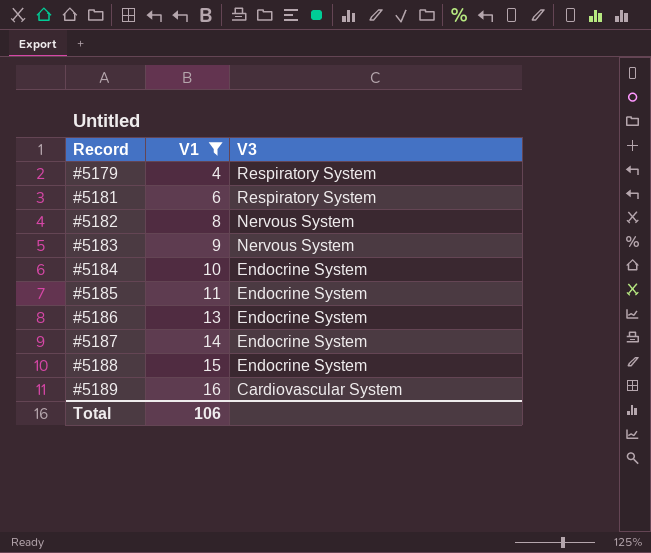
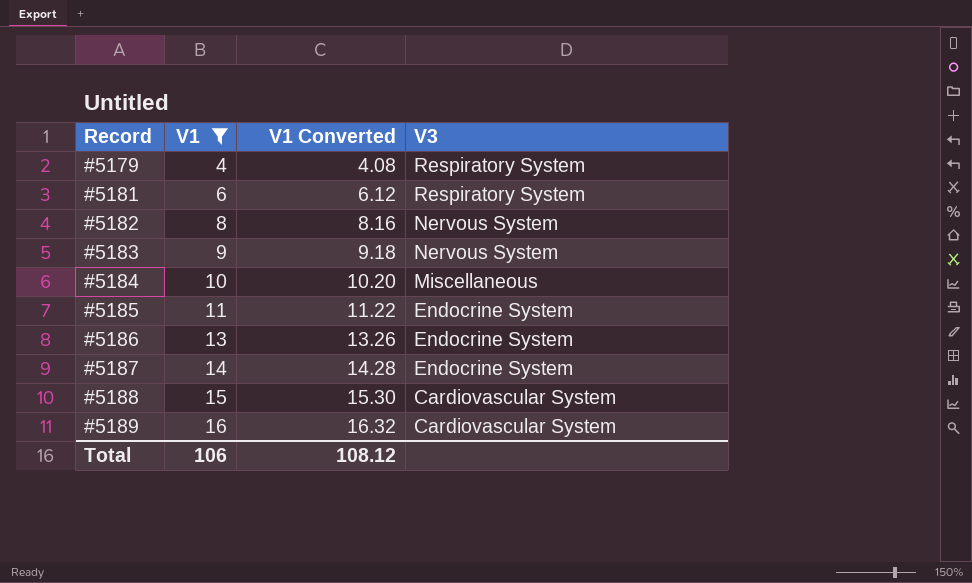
column V1 Converted | formula: none -> [V1] * 1.02
#5184 | V3: Endocrine System -> Miscellaneous
#5188 | V3: Endocrine System -> Cardiovascular System

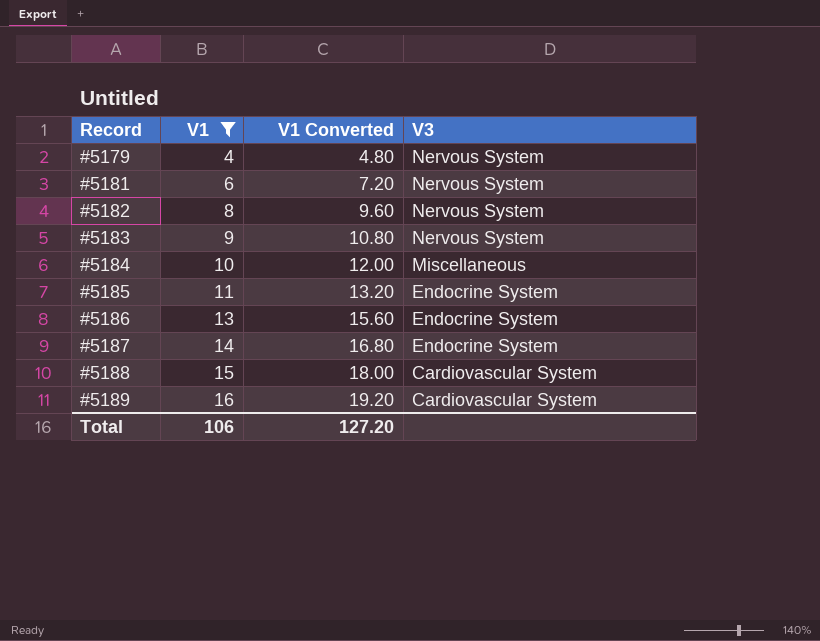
column V1 Converted | formula: [V1] * 1.02 -> [V1] * 1.2
#5179 | V3: Respiratory System -> Nervous System
#5181 | V3: Respiratory System -> Nervous System
Total | V1 Converted: 108.12 -> 127.20

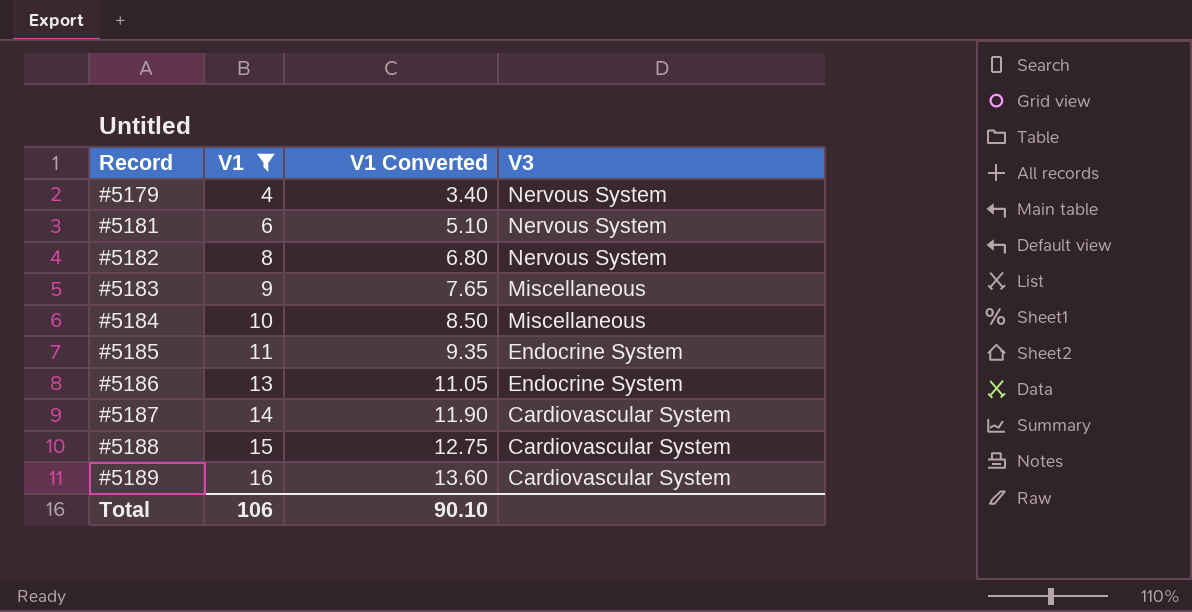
column V1 Converted | formula: [V1] * 1.2 -> [V1] * 0.85
#5183 | V3: Nervous System -> Miscellaneous
#5187 | V3: Endocrine System -> Cardiovascular System
Total | V1 Converted: 127.20 -> 90.10

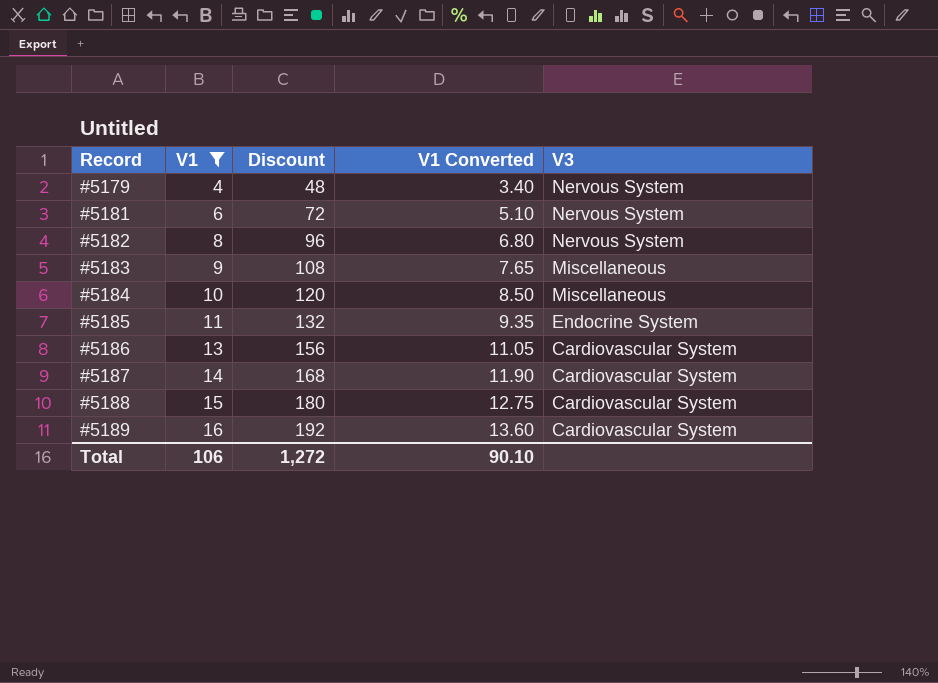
column Discount | formula: none -> [V1] * 12
#5186 | V3: Endocrine System -> Cardiovascular System

